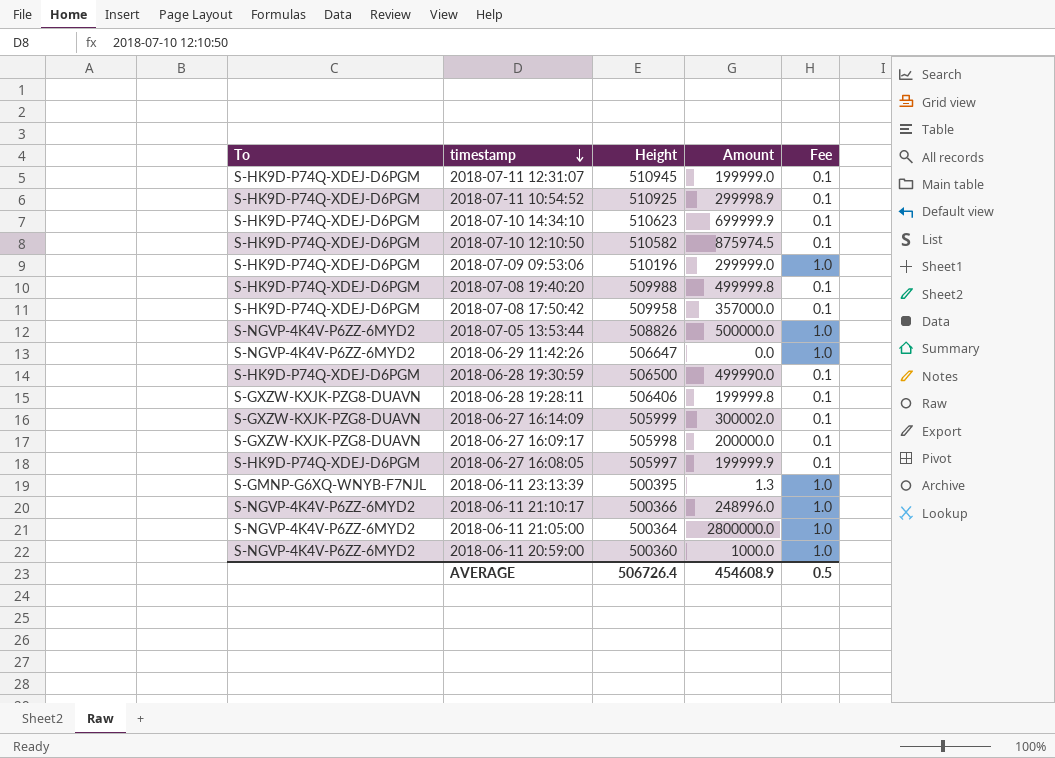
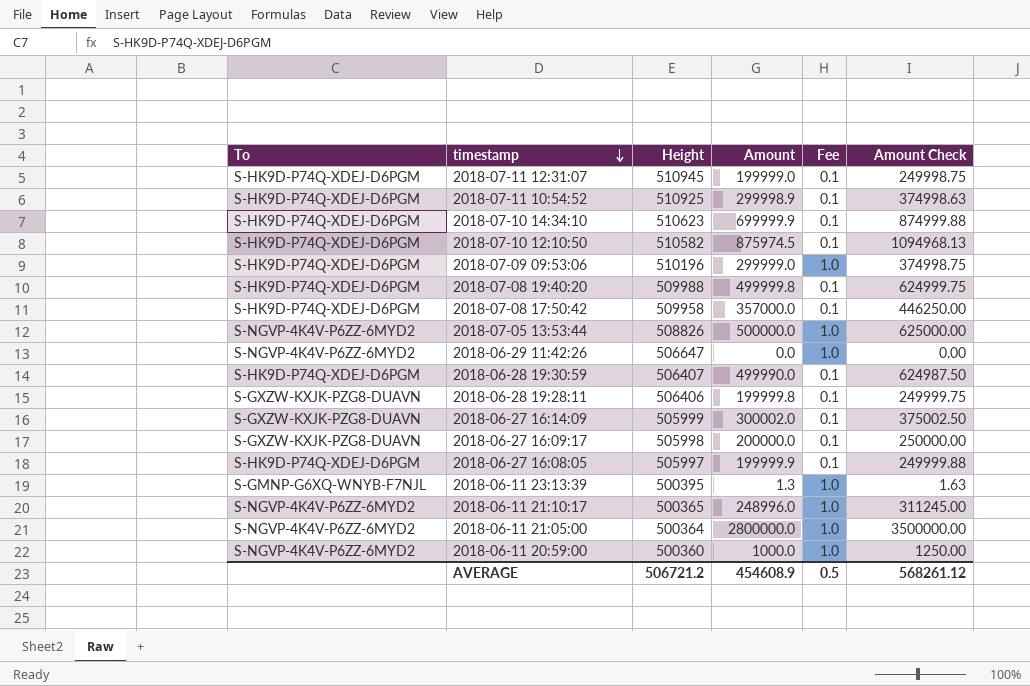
column Amount Check | formula: none -> [Amount] * 1.25
2018-06-28 19:30:59 | Height: 506500 -> 506407
2018-06-11 21:10:17 | Height: 500366 -> 500365
AVERAGE | Height: 506726.4 -> 506721.2

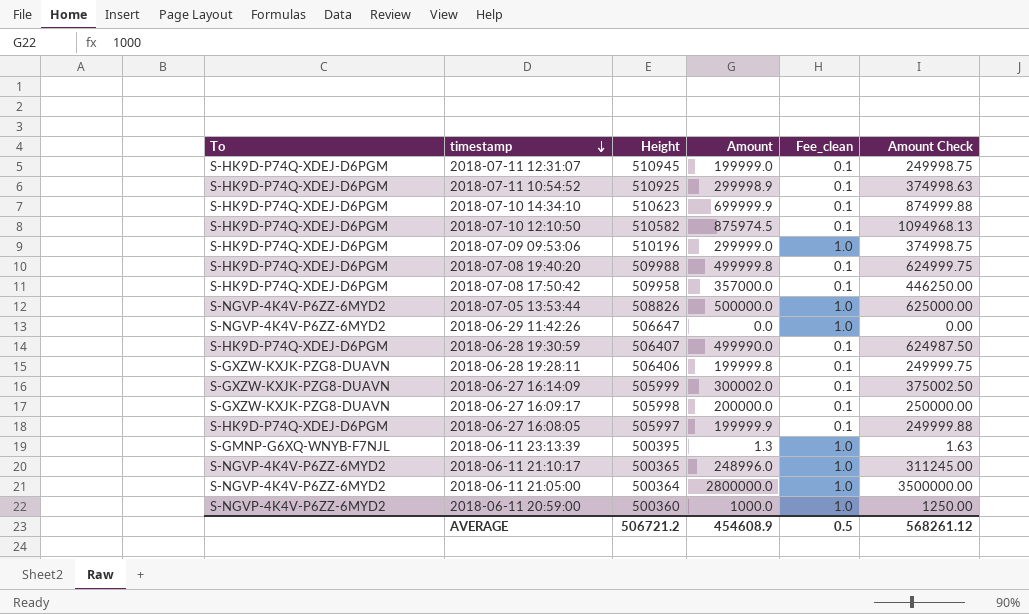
column name: Fee -> Fee_clean

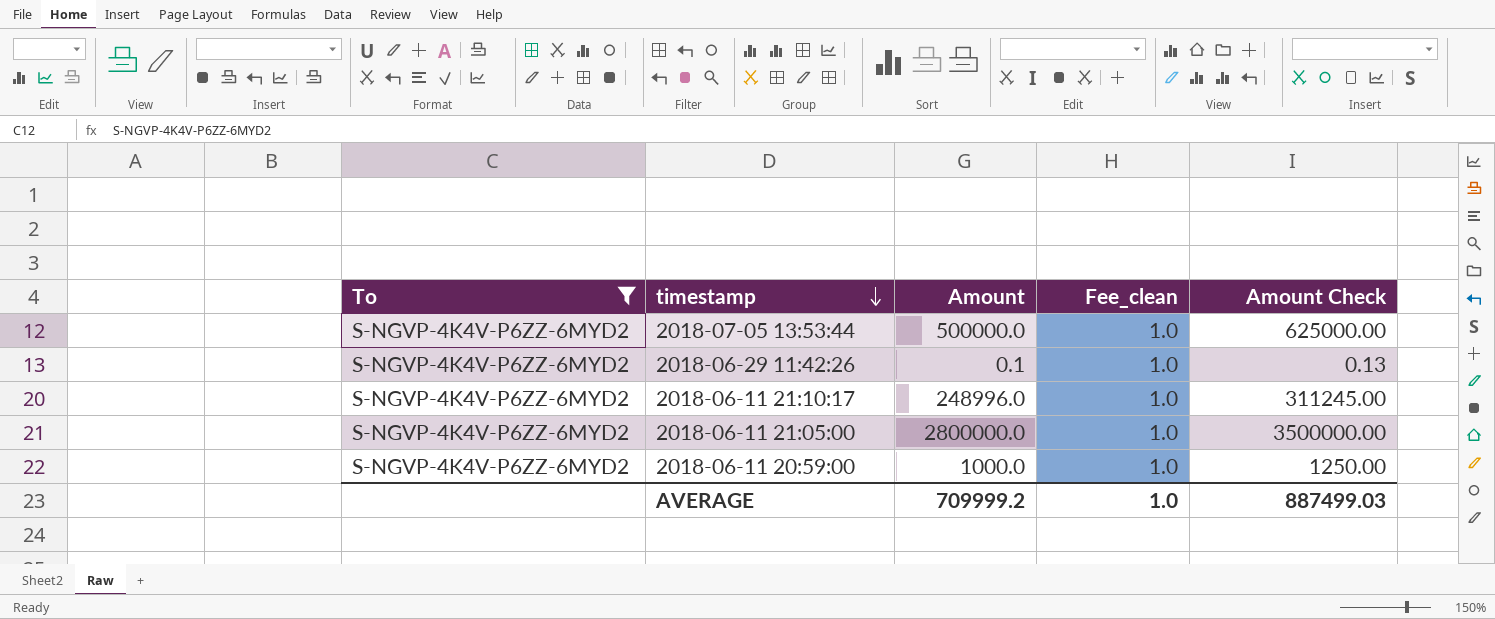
filter: none -> To = S-NGVP-4K4V-P6ZZ-6MYD2
column Height | position: 3 -> none
2018-06-29 11:42:26 | Amount: 0.0 -> 0.1
2018-06-29 11:42:26 | Amount Check: 0.00 -> 0.13
AVERAGE | Amount: 454608.9 -> 709999.2
AVERAGE | Fee_clean: 0.5 -> 1.0
AVERAGE | Amount Check: 568261.12 -> 887499.03

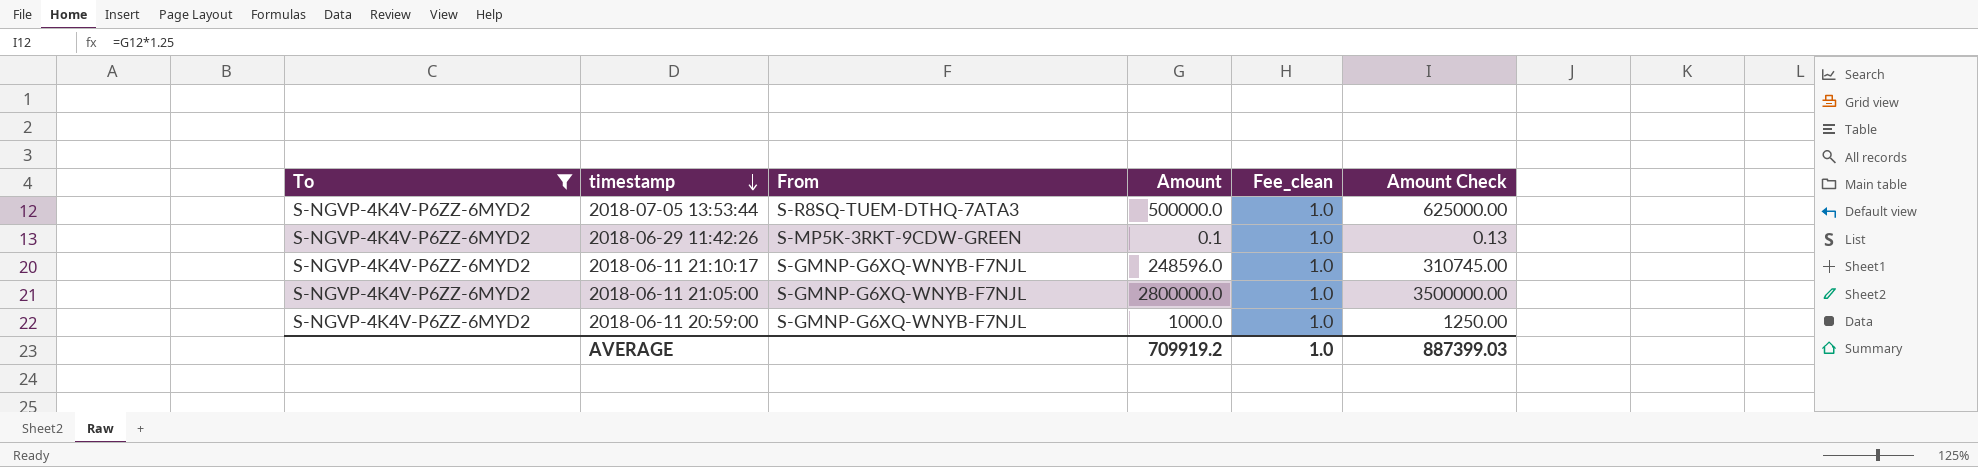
column From | position: none -> 3
2018-06-11 21:10:17 | Amount: 248996.0 -> 248596.0
2018-06-11 21:10:17 | Amount Check: 311245.00 -> 310745.00
AVERAGE | Amount: 709999.2 -> 709919.2
AVERAGE | Amount Check: 887499.03 -> 887399.03

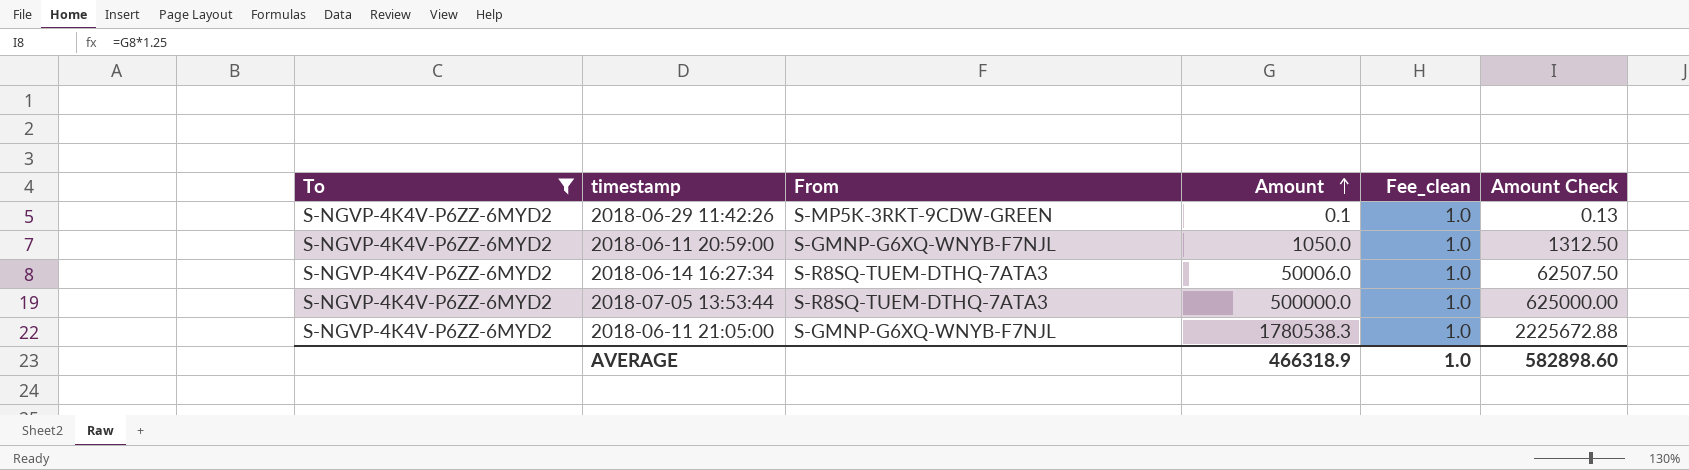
row order: timestamp descending -> Amount ascending
row 2018-06-11 21:10:17: S-NGVP-4K4V-P6ZZ-6MYD2 | S-GMNP-G6XQ-WNYB-F7NJL | 248596.0 | 1.0 | 310745.00 -> none
2018-06-11 20:59:00 | Amount: 1000.0 -> 1050.0
2018-06-11 20:59:00 | Amount Check: 1250.00 -> 1312.50
row 2018-06-14 16:27:34: none -> S-NGVP-4K4V-P6ZZ-6MYD2 | S-R8SQ-TUEM-DTHQ-7ATA3 | 50006.0 | 1.0 | 62507.50
2018-06-11 21:05:00 | Amount: 2800000.0 -> 1780538.3
2018-06-11 21:05:00 | Amount Check: 3500000.00 -> 2225672.88
AVERAGE | Amount: 709919.2 -> 466318.9
AVERAGE | Amount Check: 887399.03 -> 582898.60

